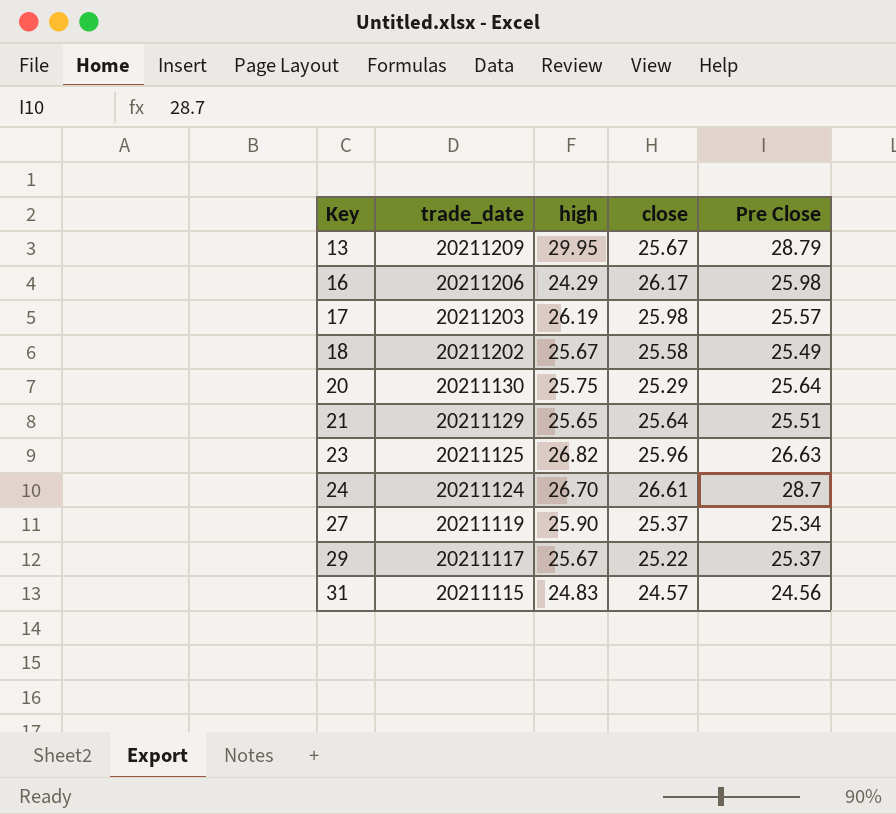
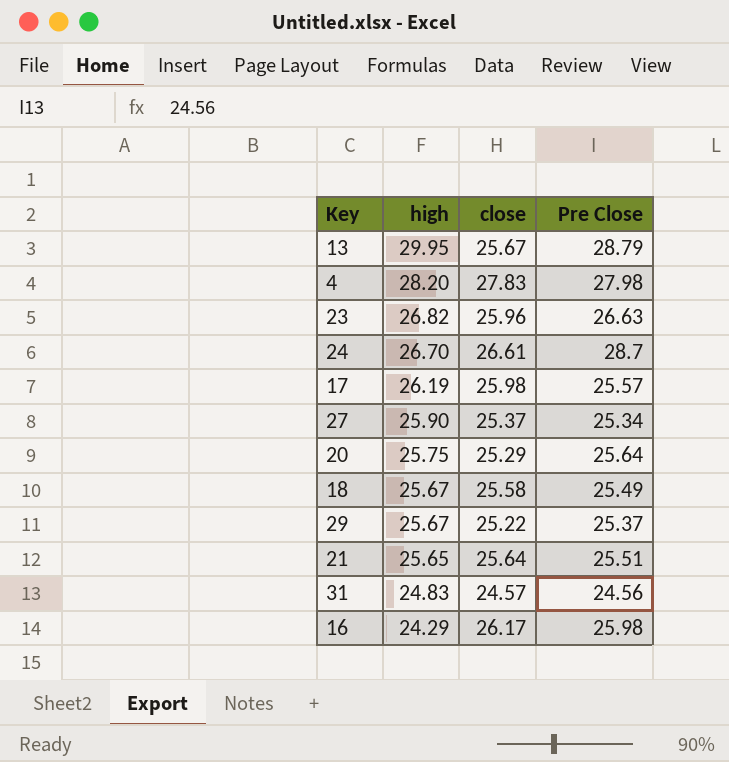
row order: Key ascending -> high descending
column trade_date | position: 2 -> none
row 4: none -> 28.20 | 27.83 | 27.98

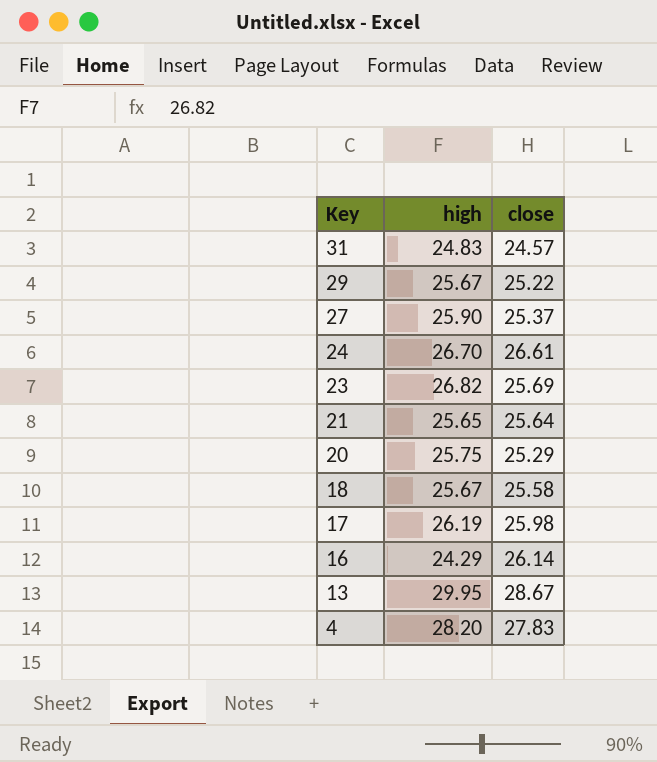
row order: high descending -> Key descending
column Pre Close | position: 4 -> none
23 | close: 25.96 -> 25.69
16 | close: 26.17 -> 26.14
13 | close: 25.67 -> 28.67

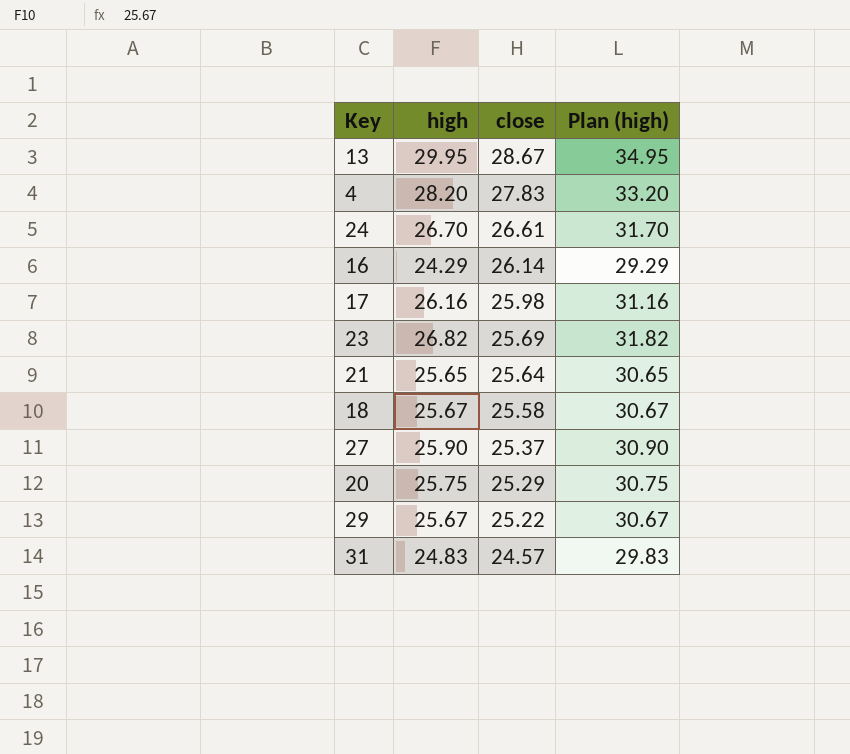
row order: Key descending -> close descending
column Plan (high) | formula: none -> [high] + 5
17 | high: 26.19 -> 26.16

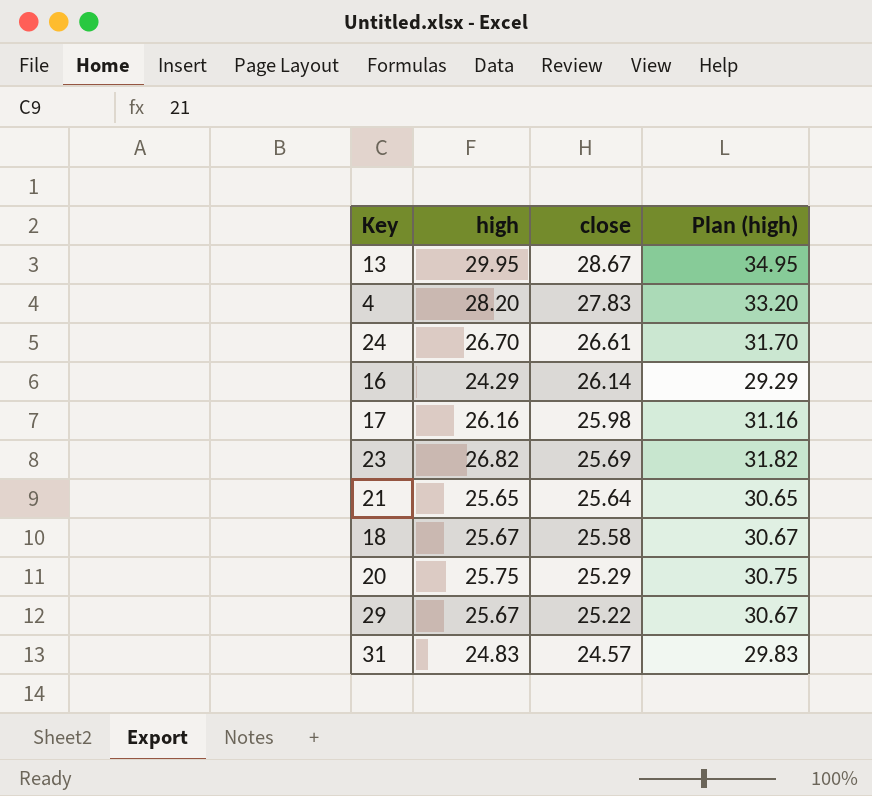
row 27: 25.90 | 25.37 | 30.90 -> none

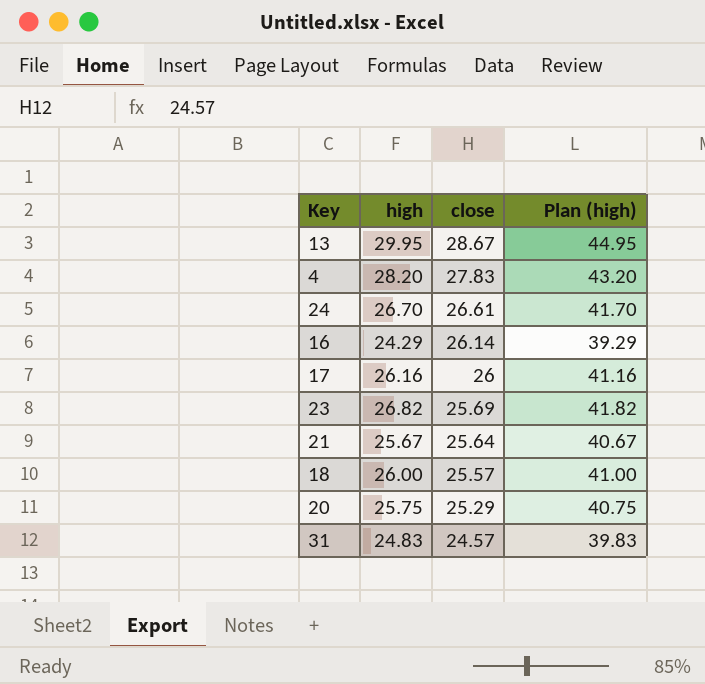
column Plan (high) | formula: [high] + 5 -> [high] + 15
row 29: 25.67 | 25.22 | 30.67 -> none
17 | close: 25.98 -> 26
21 | high: 25.65 -> 25.67
18 | high: 25.67 -> 26.00
18 | close: 25.58 -> 25.57

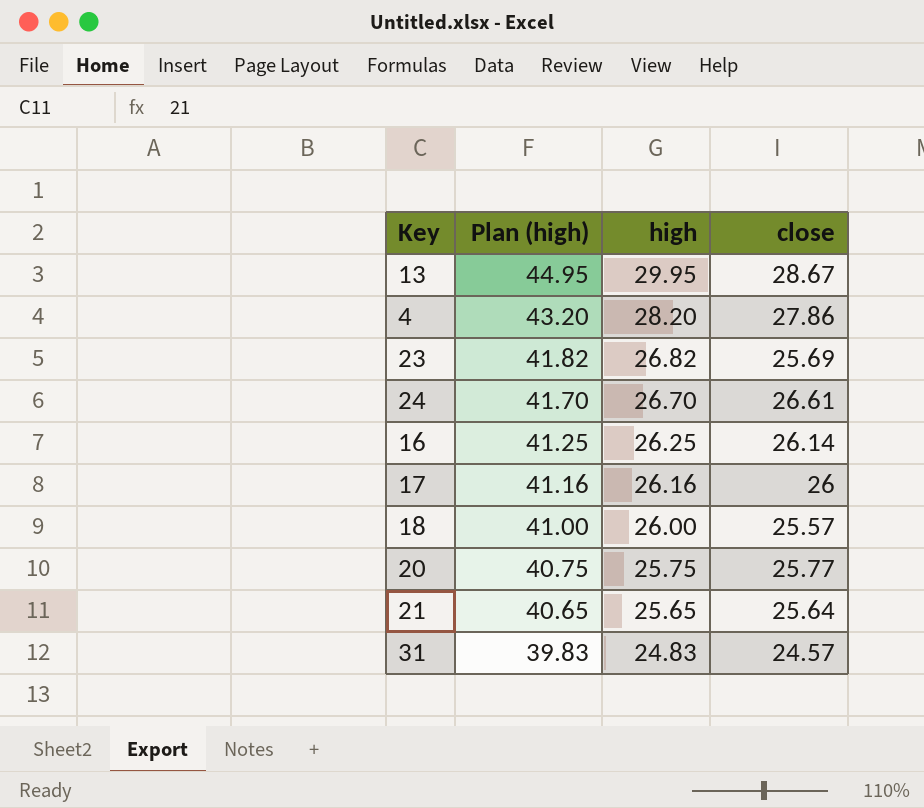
row order: close descending -> Plan (high) descending
column Plan (high) | position: 4 -> 2
4 | close: 27.83 -> 27.86
16 | Plan (high): 39.29 -> 41.25
16 | high: 24.29 -> 26.25
20 | close: 25.29 -> 25.77
21 | Plan (high): 40.67 -> 40.65
21 | high: 25.67 -> 25.65

